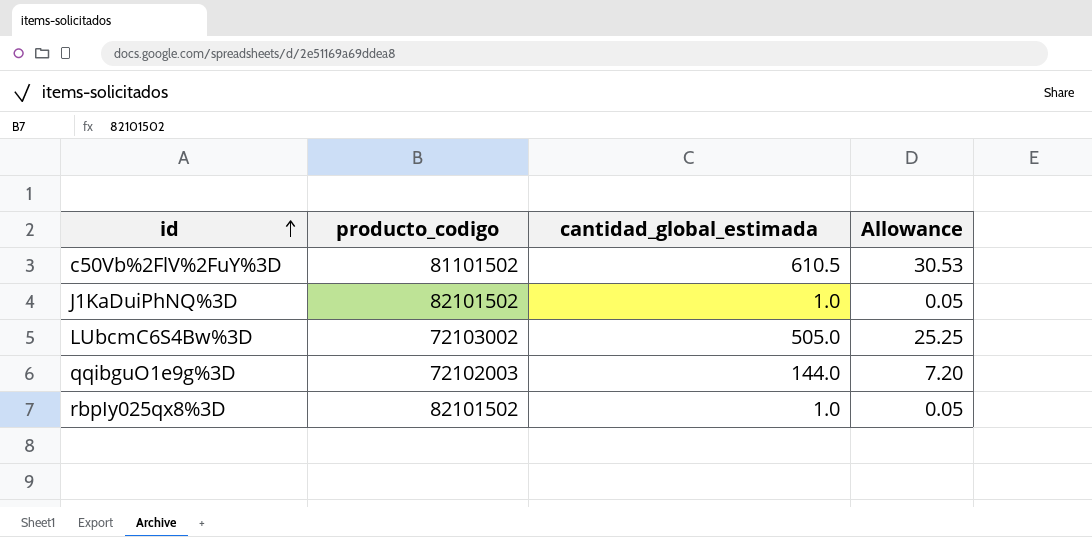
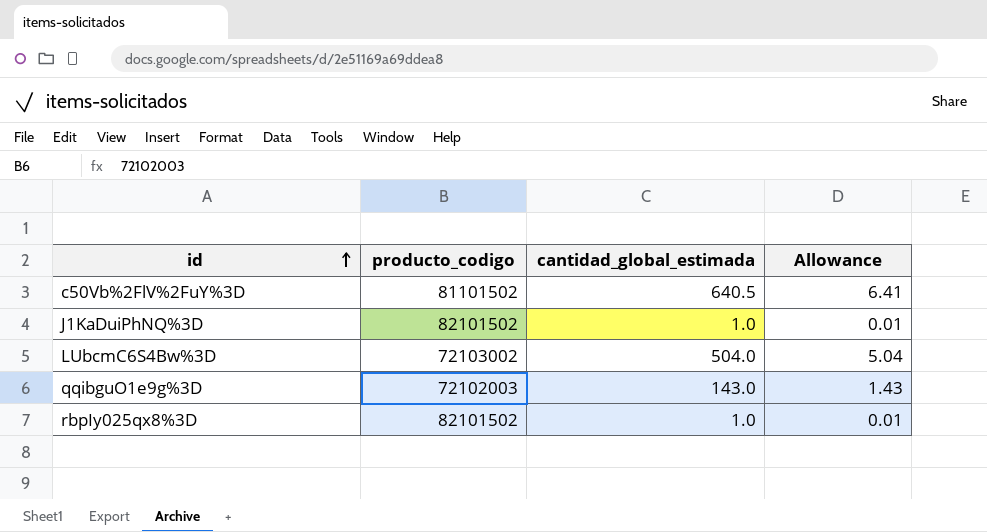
column Allowance | formula: [cantidad_global_estimada] * 0.05 -> [cantidad_global_estimada] * 0.01
c50Vb%2FlV%2FuY%3D | cantidad_global_estimada: 610.5 -> 640.5
LUbcmC6S4Bw%3D | cantidad_global_estimada: 505.0 -> 504.0
qqibguO1e9g%3D | cantidad_global_estimada: 144.0 -> 143.0

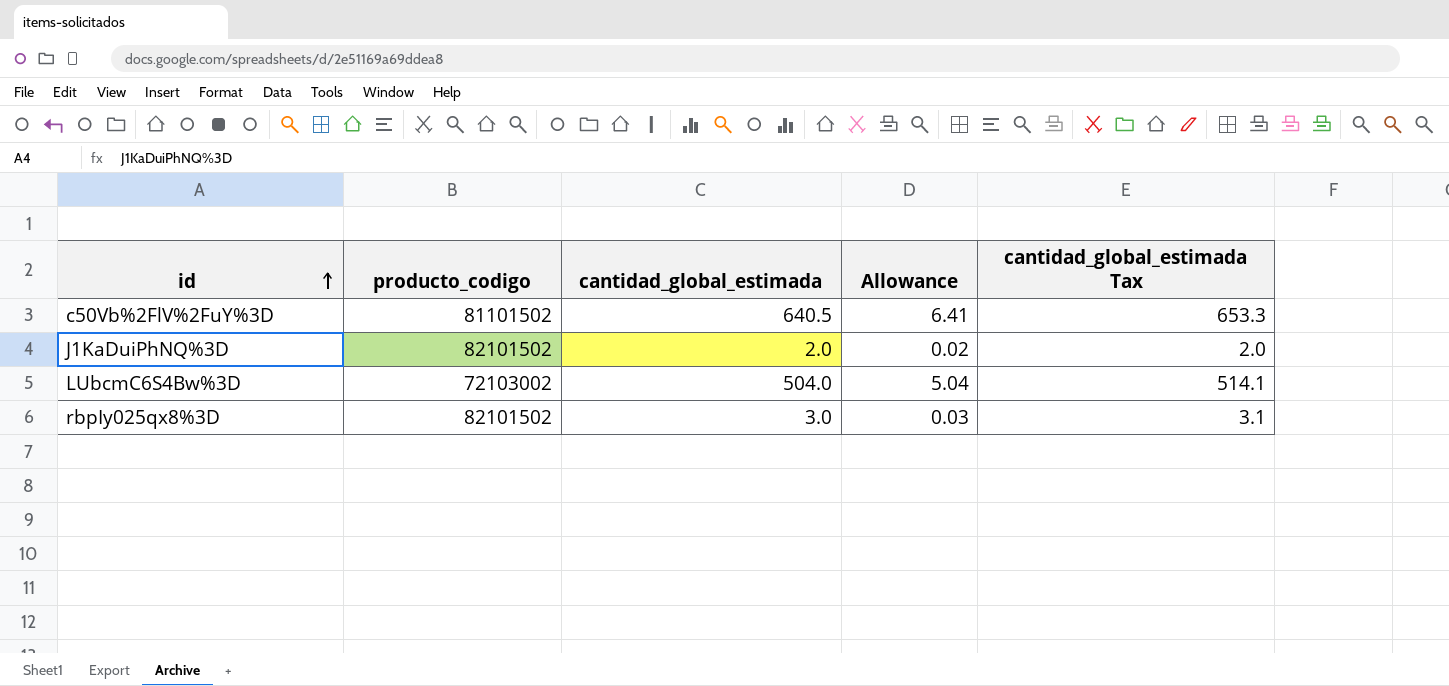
column cantidad_global_estimada Tax | formula: none -> [cantidad_global_estimada] * 1.02
row qqibguO1e9g%3D: 72102003 | 143.0 | 1.43 -> none
J1KaDuiPhNQ%3D | cantidad_global_estimada: 1.0 -> 2.0
J1KaDuiPhNQ%3D | Allowance: 0.01 -> 0.02
rbpIy025qx8%3D | cantidad_global_estimada: 1.0 -> 3.0
rbpIy025qx8%3D | Allowance: 0.01 -> 0.03

